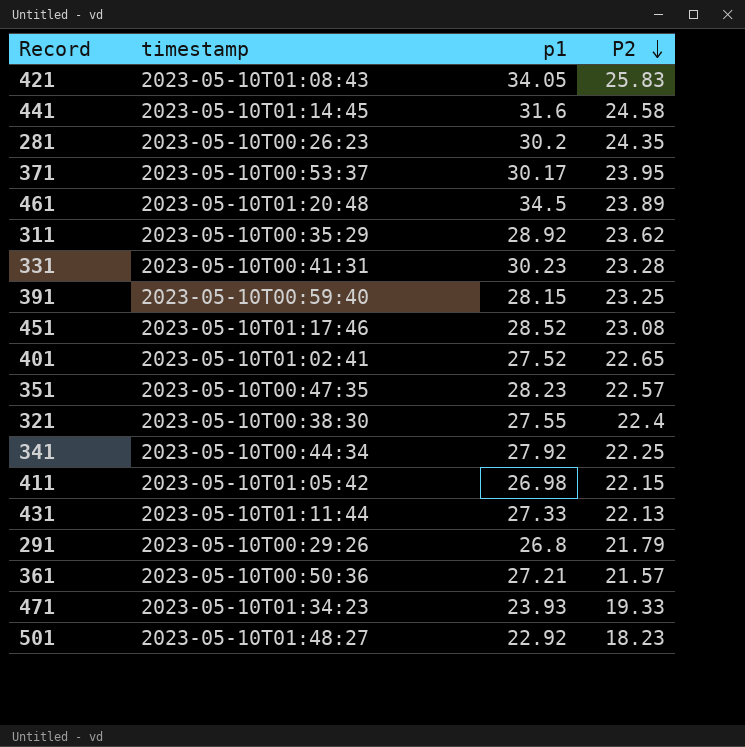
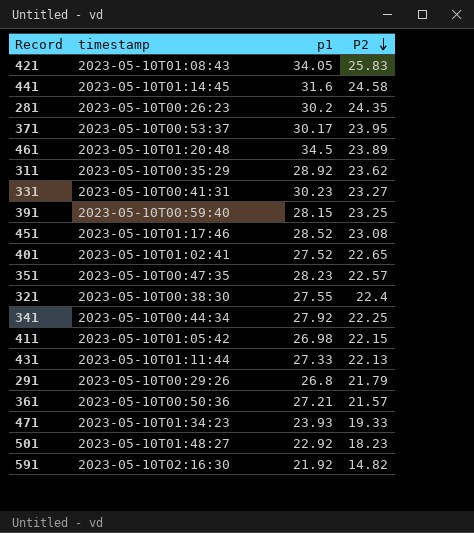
331 | P2: 23.28 -> 23.27
row 591: none -> 2023-05-10T02:16:30 | 21.92 | 14.82

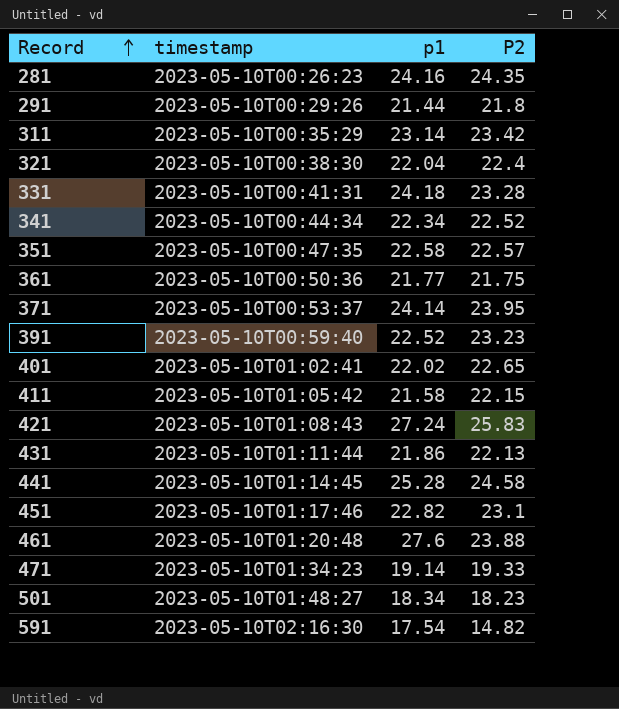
row order: P2 descending -> Record ascending
281 | p1: 30.2 -> 24.16
291 | p1: 26.8 -> 21.44
291 | P2: 21.79 -> 21.8
311 | p1: 28.92 -> 23.14
311 | P2: 23.62 -> 23.42
321 | p1: 27.55 -> 22.04
331 | p1: 30.23 -> 24.18
331 | P2: 23.27 -> 23.28
341 | p1: 27.92 -> 22.34
341 | P2: 22.25 -> 22.52
351 | p1: 28.23 -> 22.58
361 | p1: 27.21 -> 21.77
361 | P2: 21.57 -> 21.75
371 | p1: 30.17 -> 24.14
391 | p1: 28.15 -> 22.52
391 | P2: 23.25 -> 23.23
401 | p1: 27.52 -> 22.02
411 | p1: 26.98 -> 21.58
421 | p1: 34.05 -> 27.24
431 | p1: 27.33 -> 21.86
441 | p1: 31.6 -> 25.28
451 | p1: 28.52 -> 22.82
451 | P2: 23.08 -> 23.1
461 | p1: 34.5 -> 27.6
461 | P2: 23.89 -> 23.88
471 | p1: 23.93 -> 19.14
501 | p1: 22.92 -> 18.34
591 | p1: 21.92 -> 17.54

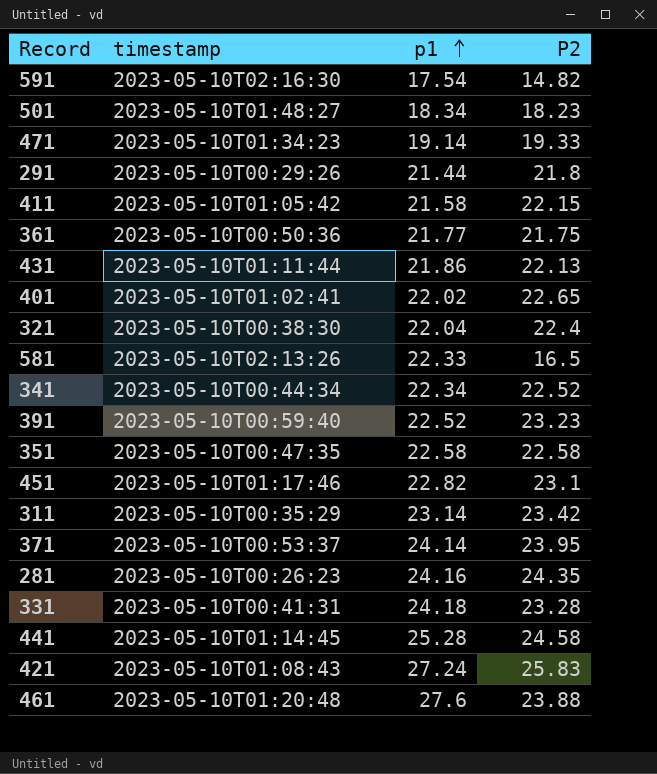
row order: Record ascending -> p1 ascending
row 581: none -> 2023-05-10T02:13:26 | 22.33 | 16.5
351 | P2: 22.57 -> 22.58

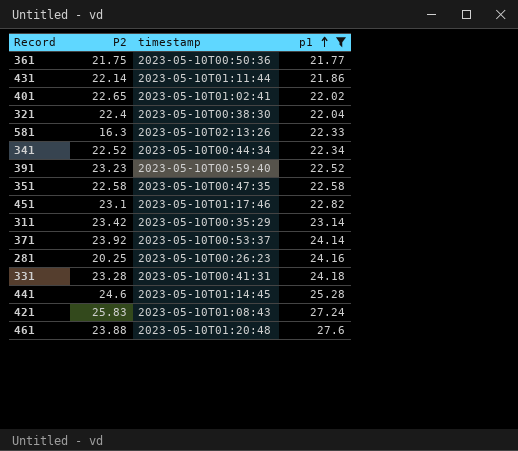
filter: none -> p1 >= 21.77
column P2 | position: 4 -> 2
431 | P2: 22.13 -> 22.14
581 | P2: 16.5 -> 16.3
371 | P2: 23.95 -> 23.92
281 | P2: 24.35 -> 20.25
441 | P2: 24.58 -> 24.6

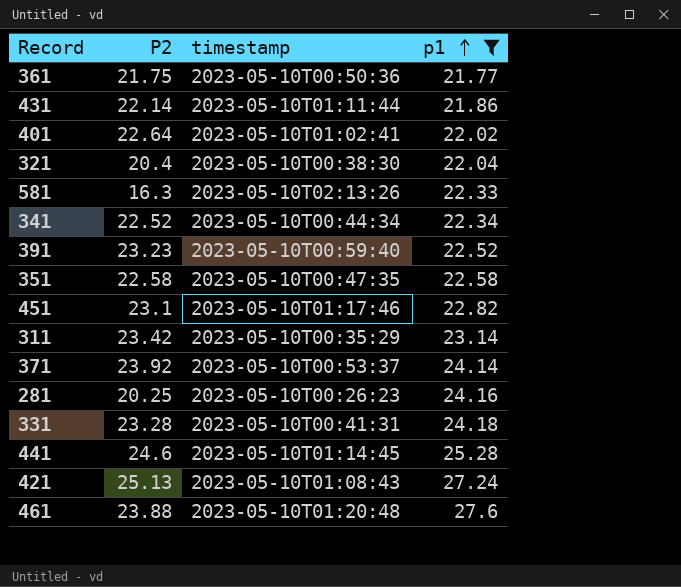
401 | P2: 22.65 -> 22.64
321 | P2: 22.4 -> 20.4
421 | P2: 25.83 -> 25.13

